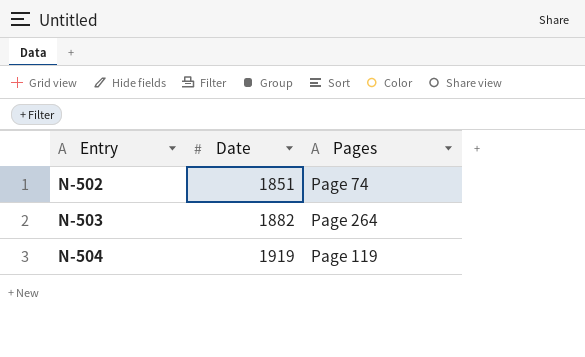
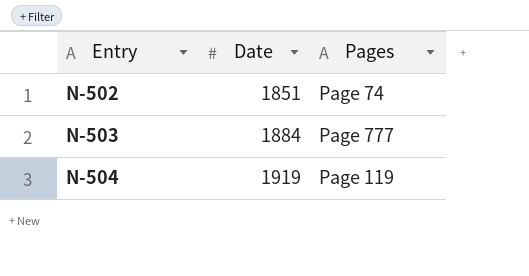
N-503 | Date: 1882 -> 1884
N-503 | Pages: Page 264 -> Page 777

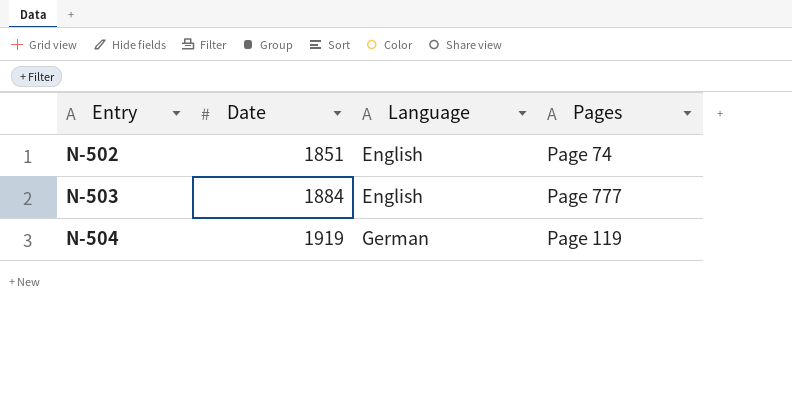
column Language | position: none -> 3

